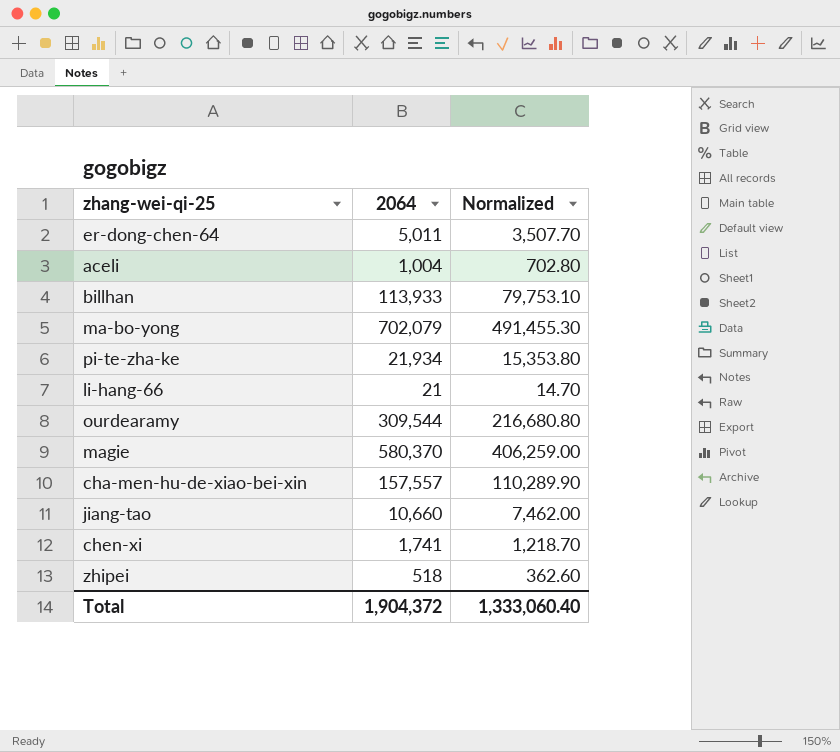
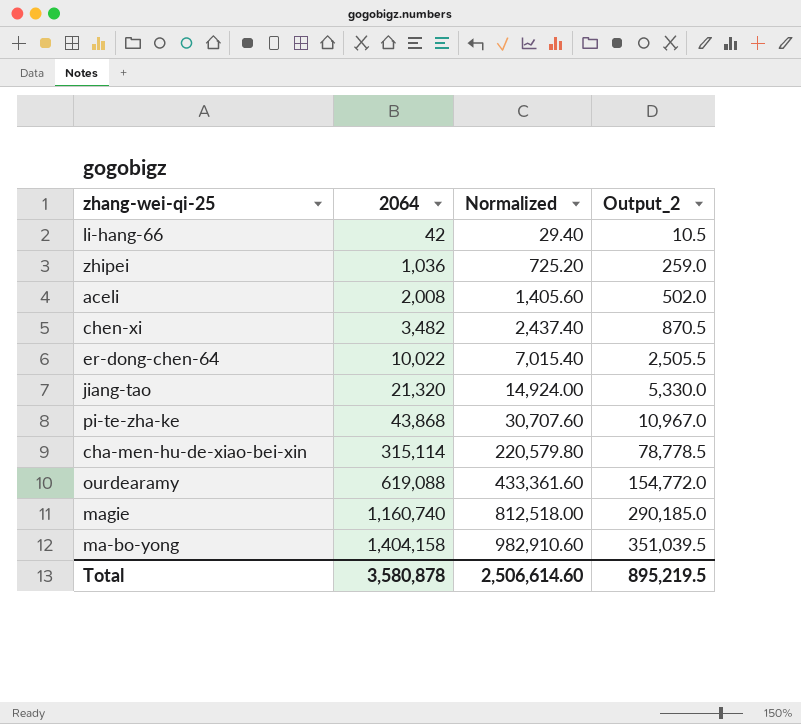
row order: none -> 2064 ascending
column Output_2 | formula: none -> [2064] * 0.25
row billhan: 113,933 | 79,753.10 -> none
li-hang-66 | 2064: 21 -> 42
li-hang-66 | Normalized: 14.70 -> 29.40
zhipei | 2064: 518 -> 1,036
zhipei | Normalized: 362.60 -> 725.20
aceli | 2064: 1,004 -> 2,008
aceli | Normalized: 702.80 -> 1,405.60
chen-xi | 2064: 1,741 -> 3,482
chen-xi | Normalized: 1,218.70 -> 2,437.40
er-dong-chen-64 | 2064: 5,011 -> 10,022
er-dong-chen-64 | Normalized: 3,507.70 -> 7,015.40
jiang-tao | 2064: 10,660 -> 21,320
jiang-tao | Normalized: 7,462.00 -> 14,924.00
pi-te-zha-ke | 2064: 21,934 -> 43,868
pi-te-zha-ke | Normalized: 15,353.80 -> 30,707.60
cha-men-hu-de-xiao-bei-xin | 2064: 157,557 -> 315,114
cha-men-hu-de-xiao-bei-xin | Normalized: 110,289.90 -> 220,579.80
ourdearamy | 2064: 309,544 -> 619,088
ourdearamy | Normalized: 216,680.80 -> 433,361.60
magie | 2064: 580,370 -> 1,160,740
magie | Normalized: 406,259.00 -> 812,518.00
ma-bo-yong | 2064: 702,079 -> 1,404,158
ma-bo-yong | Normalized: 491,455.30 -> 982,910.60
Total | 2064: 1,904,372 -> 3,580,878
Total | Normalized: 1,333,060.40 -> 2,506,614.60

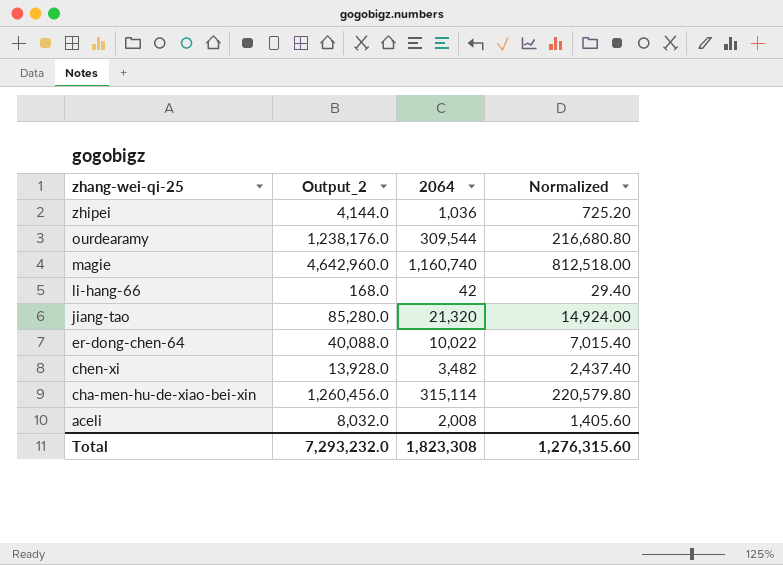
row order: 2064 ascending -> zhang-wei-qi-25 descending
column Output_2 | formula: [2064] * 0.25 -> [2064] * 4
column Output_2 | position: 4 -> 2
row pi-te-zha-ke: 43,868 | 30,707.60 | 10,967.0 -> none
row ma-bo-yong: 1,404,158 | 982,910.60 | 351,039.5 -> none
ourdearamy | 2064: 619,088 -> 309,544
ourdearamy | Normalized: 433,361.60 -> 216,680.80
Total | Output_2: 895,219.5 -> 7,293,232.0
Total | 2064: 3,580,878 -> 1,823,308
Total | Normalized: 2,506,614.60 -> 1,276,315.60

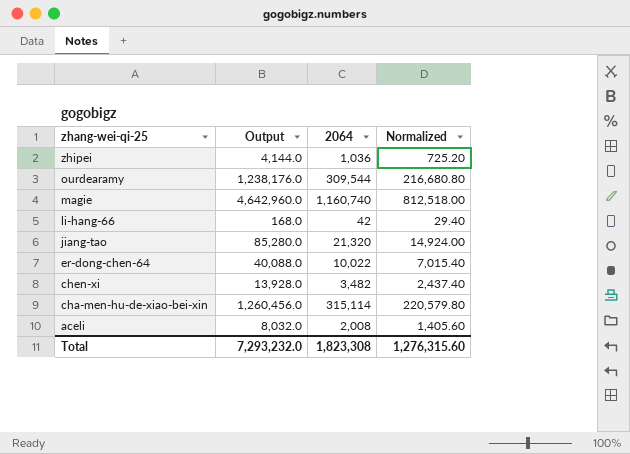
column name: Output_2 -> Output

